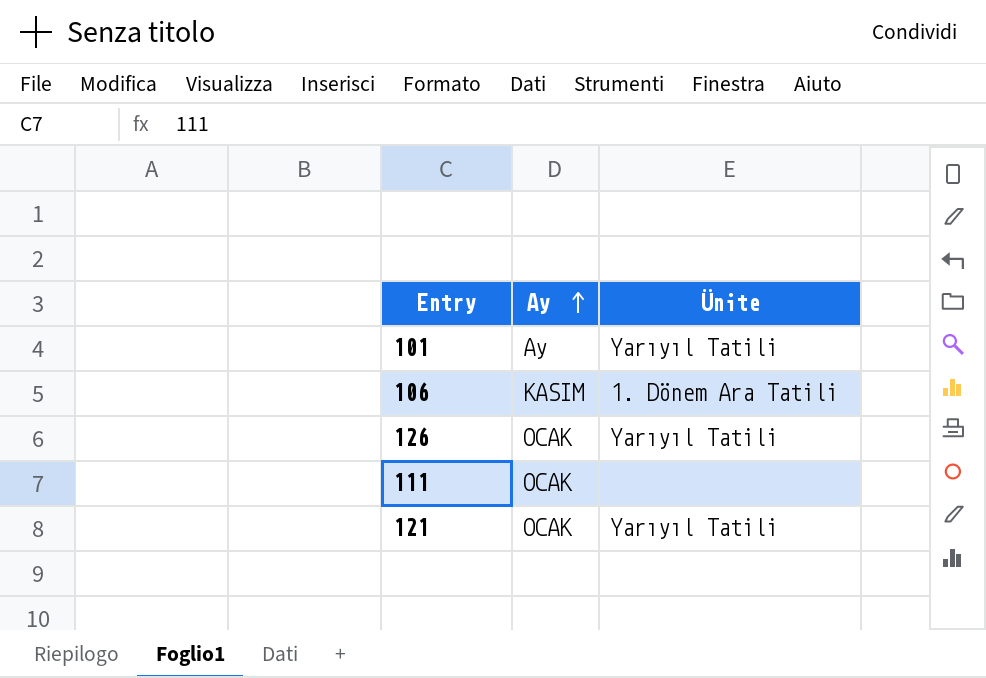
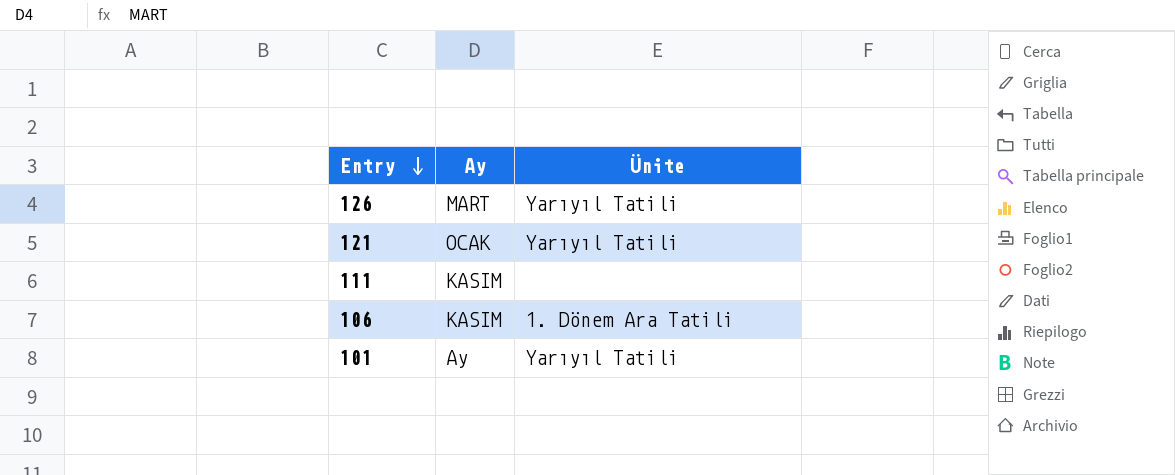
row order: Ay ascending -> Entry descending
126 | Ay: OCAK -> MART
111 | Ay: OCAK -> KASIM

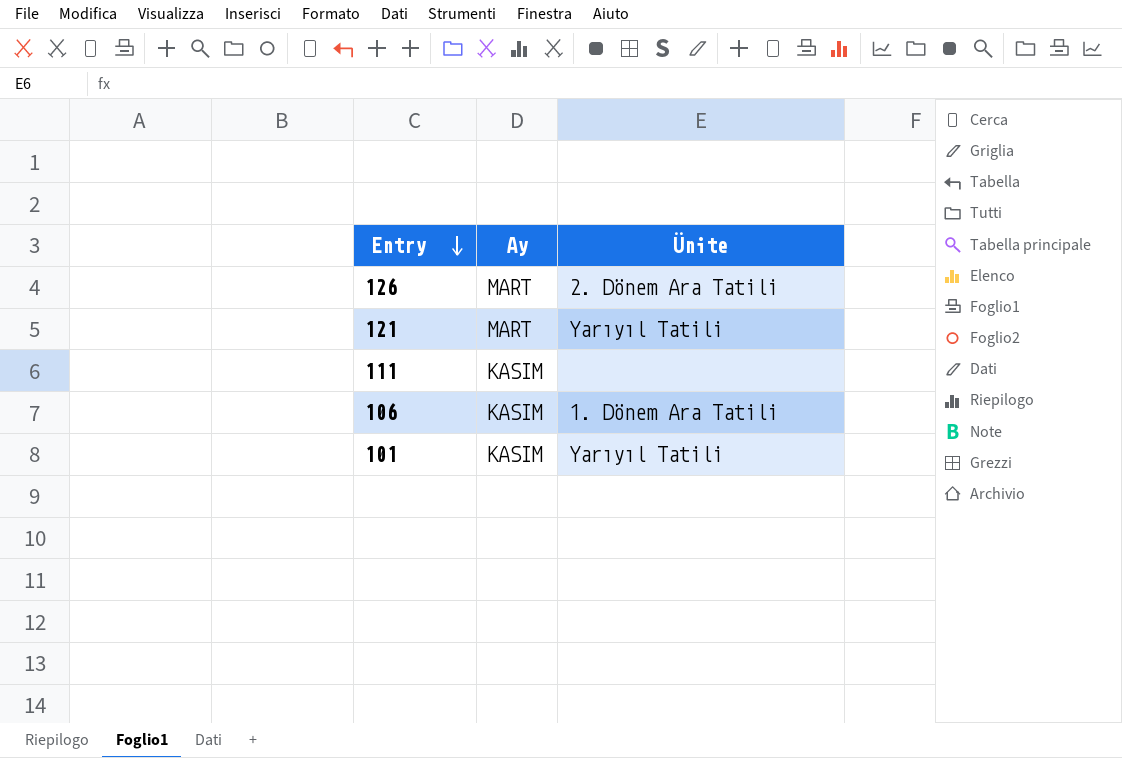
126 | Ünite: Yarıyıl Tatili -> 2. Dönem Ara Tatili
121 | Ay: OCAK -> MART
101 | Ay: Ay -> KASIM

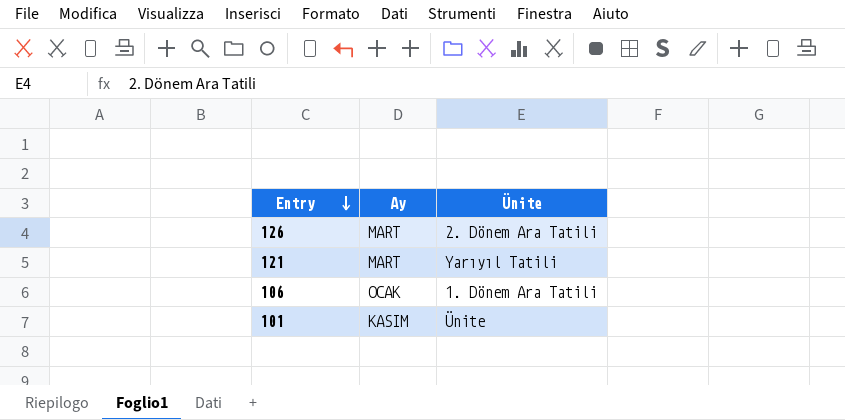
row 111: KASIM | none -> none
106 | Ay: KASIM -> OCAK
101 | Ünite: Yarıyıl Tatili -> Ünite

